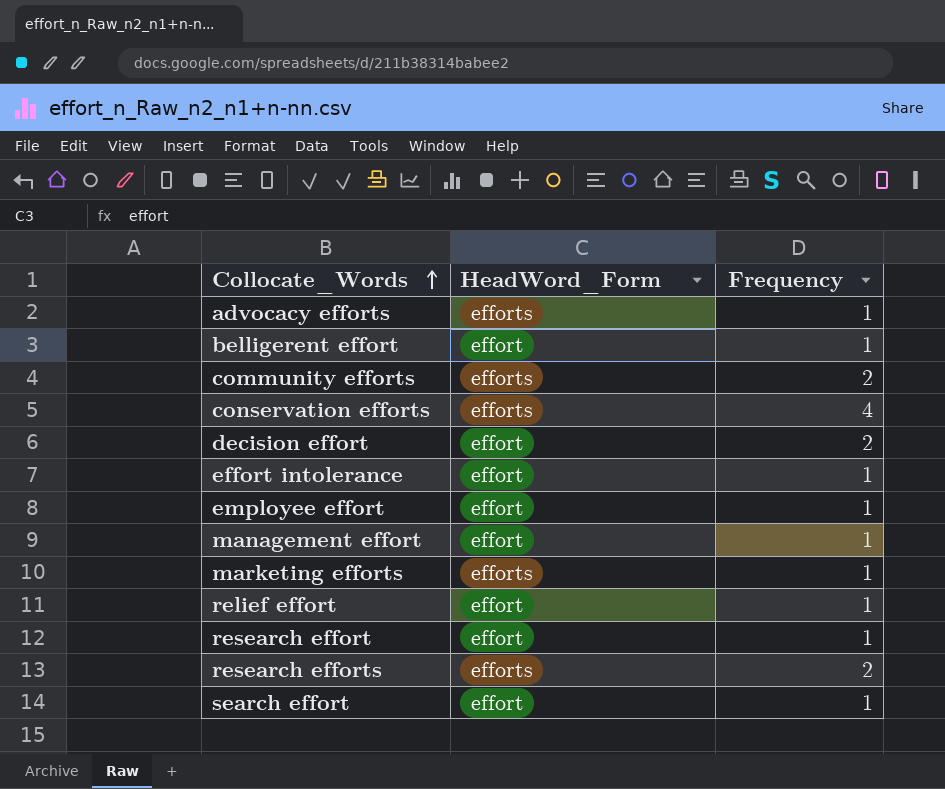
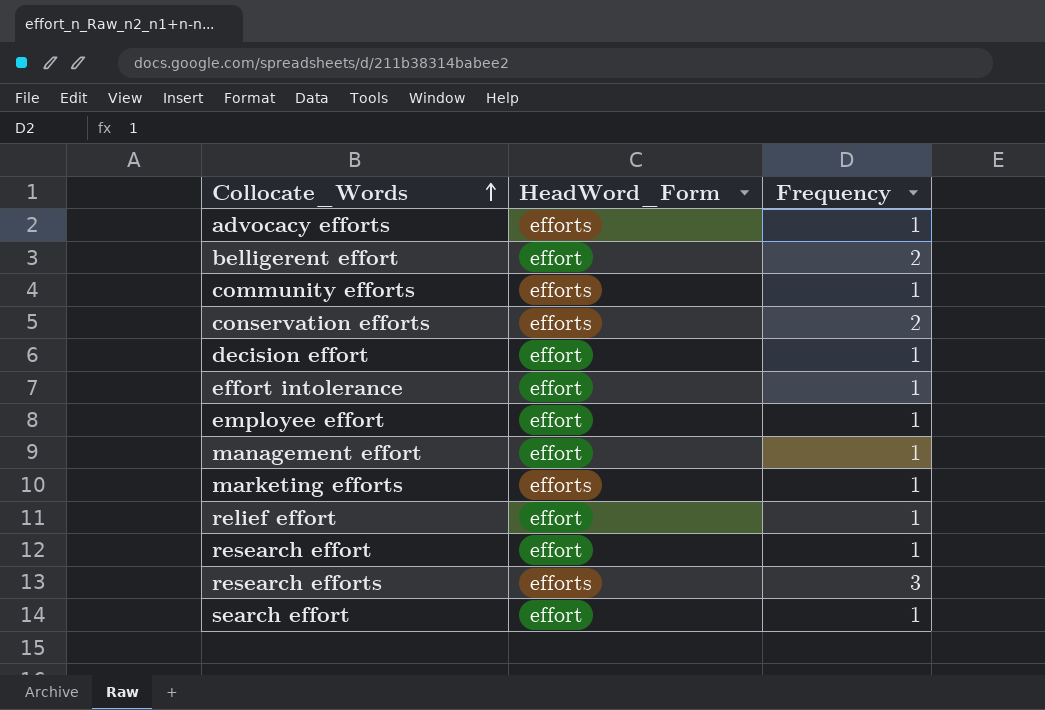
belligerent effort | Frequency: 1 -> 2
community efforts | Frequency: 2 -> 1
conservation efforts | Frequency: 4 -> 2
decision effort | Frequency: 2 -> 1
research efforts | Frequency: 2 -> 3

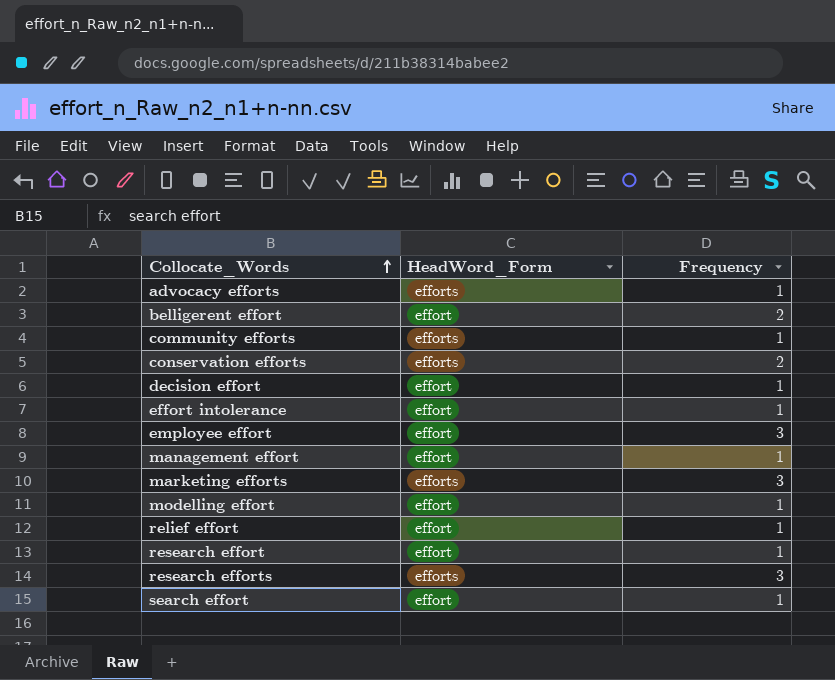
employee effort | Frequency: 1 -> 3
marketing efforts | Frequency: 1 -> 3
row modelling effort: none -> effort | 1

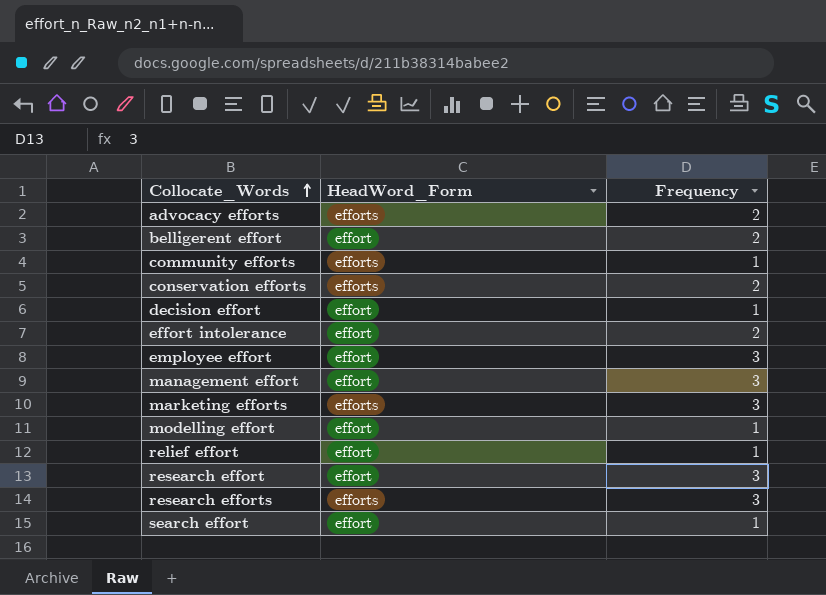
advocacy efforts | Frequency: 1 -> 2
effort intolerance | Frequency: 1 -> 2
management effort | Frequency: 1 -> 3
research effort | Frequency: 1 -> 3

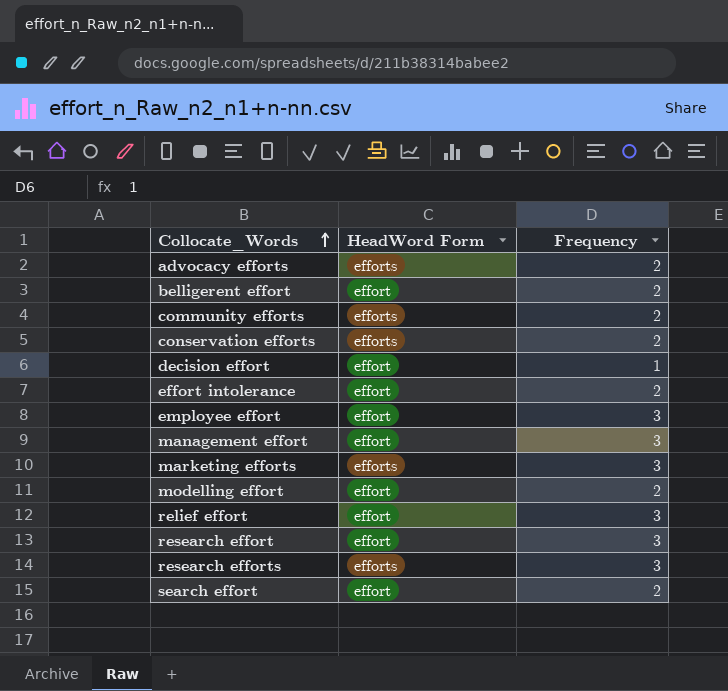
column name: HeadWord_Form -> HeadWord Form
community efforts | Frequency: 1 -> 2
modelling effort | Frequency: 1 -> 2
relief effort | Frequency: 1 -> 3
search effort | Frequency: 1 -> 2

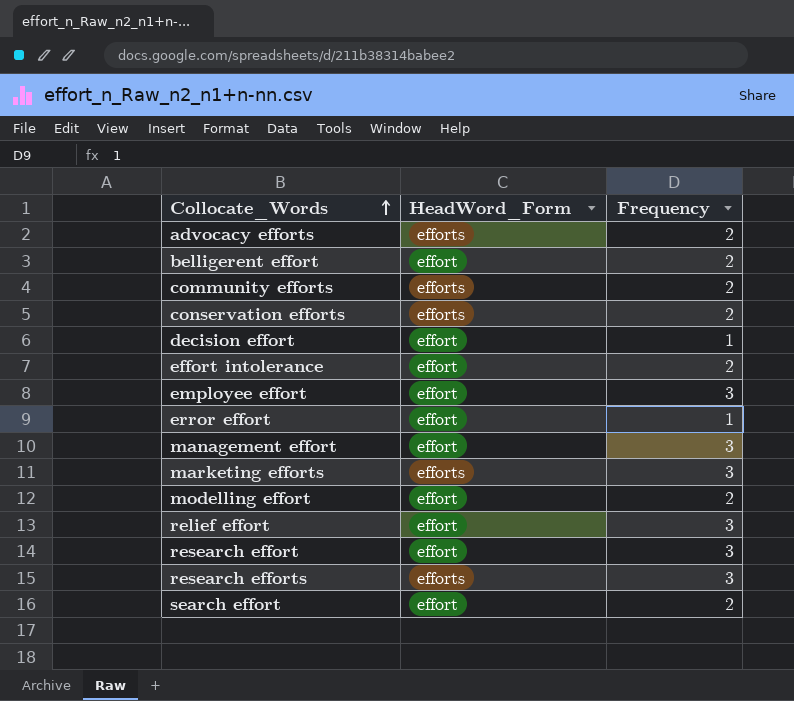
column name: HeadWord Form -> HeadWord_Form
row error effort: none -> effort | 1

